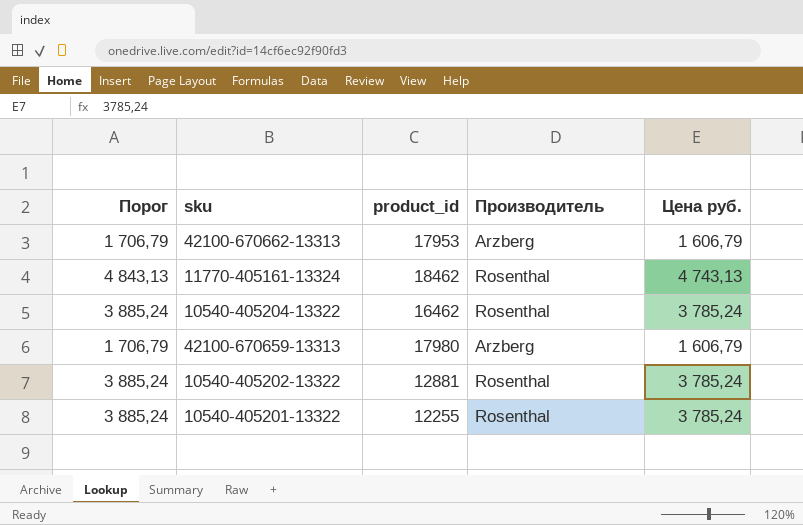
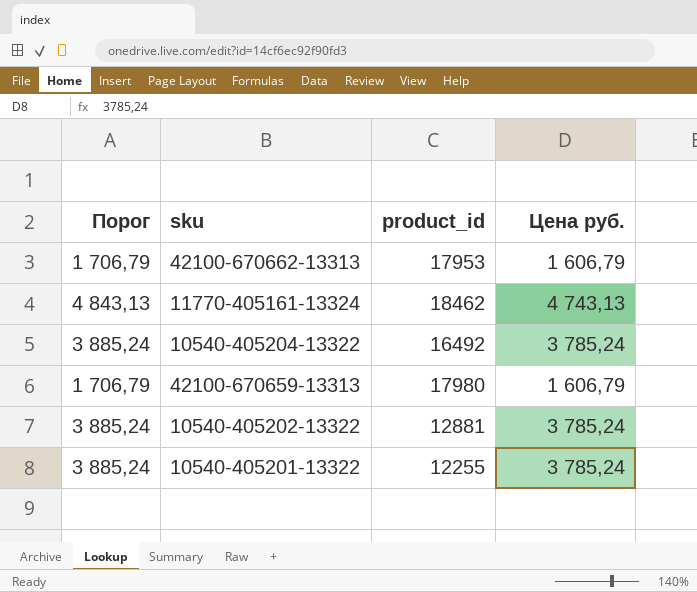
column Производитель | position: 4 -> none
10540-405204-13322 | product_id: 16462 -> 16492

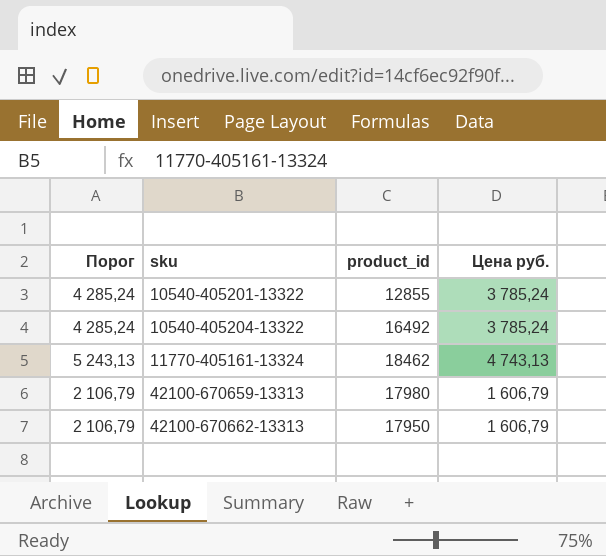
row order: none -> sku ascending
column Порог | formula: [Цена руб.] + 100 -> [Цена руб.] + 500
row 10540-405202-13322: 3 885,24 | 12881 | 3 785,24 -> none
10540-405201-13322 | product_id: 12255 -> 12855
42100-670662-13313 | product_id: 17953 -> 17950

